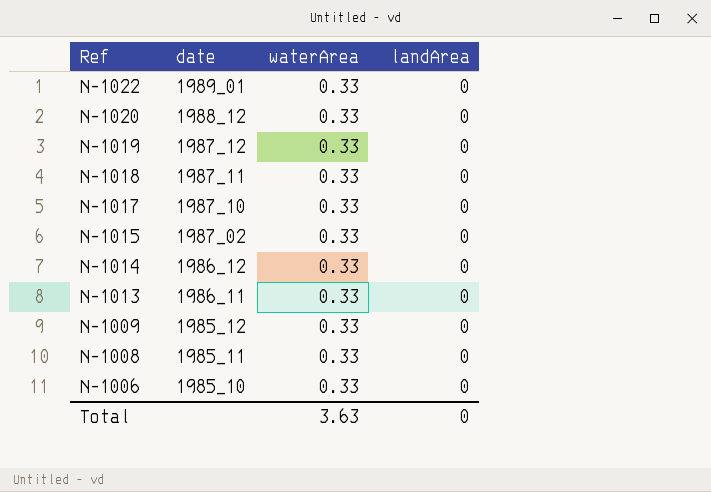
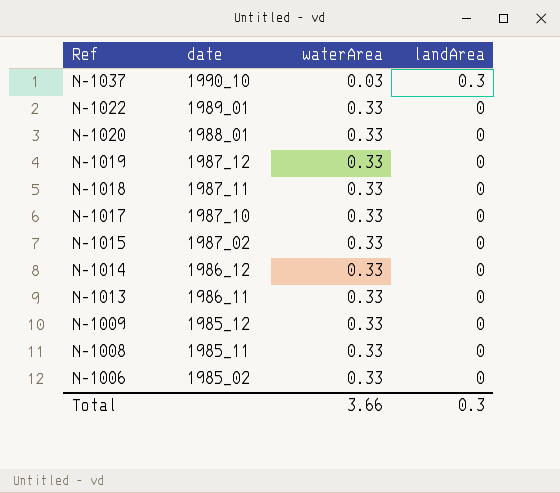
row N-1037: none -> 1990_10 | 0.03 | 0.3
N-1020 | date: 1988_12 -> 1988_01
N-1006 | date: 1985_10 -> 1985_02
Total | waterArea: 3.63 -> 3.66
Total | landArea: 0 -> 0.3

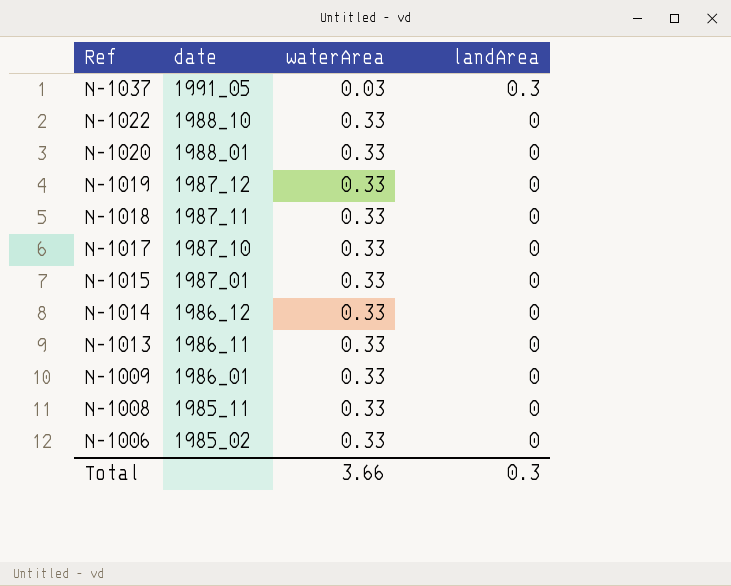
N-1037 | date: 1990_10 -> 1991_05
N-1022 | date: 1989_01 -> 1988_10
N-1015 | date: 1987_02 -> 1987_01
N-1009 | date: 1985_12 -> 1986_01

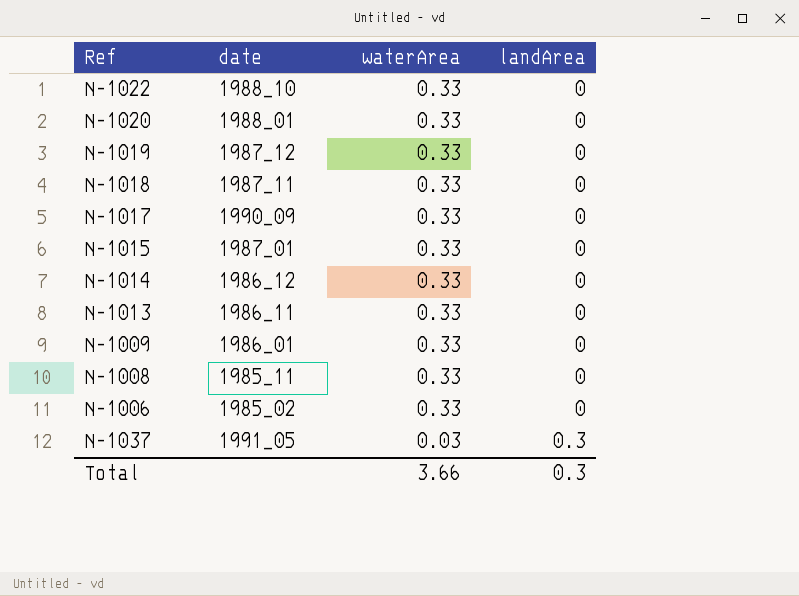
row order: Ref descending -> waterArea descending
N-1017 | date: 1987_10 -> 1990_09

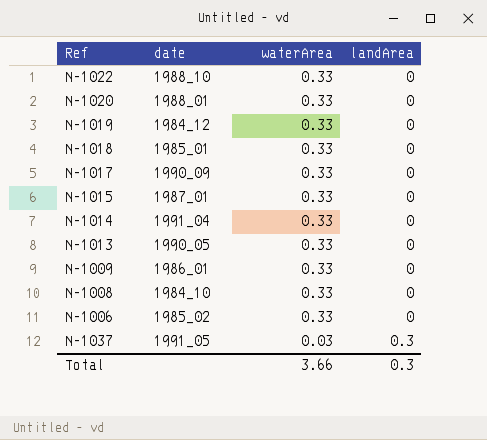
N-1019 | date: 1987_12 -> 1984_12
N-1018 | date: 1987_11 -> 1985_01
N-1014 | date: 1986_12 -> 1991_04
N-1013 | date: 1986_11 -> 1990_05
N-1008 | date: 1985_11 -> 1984_10

